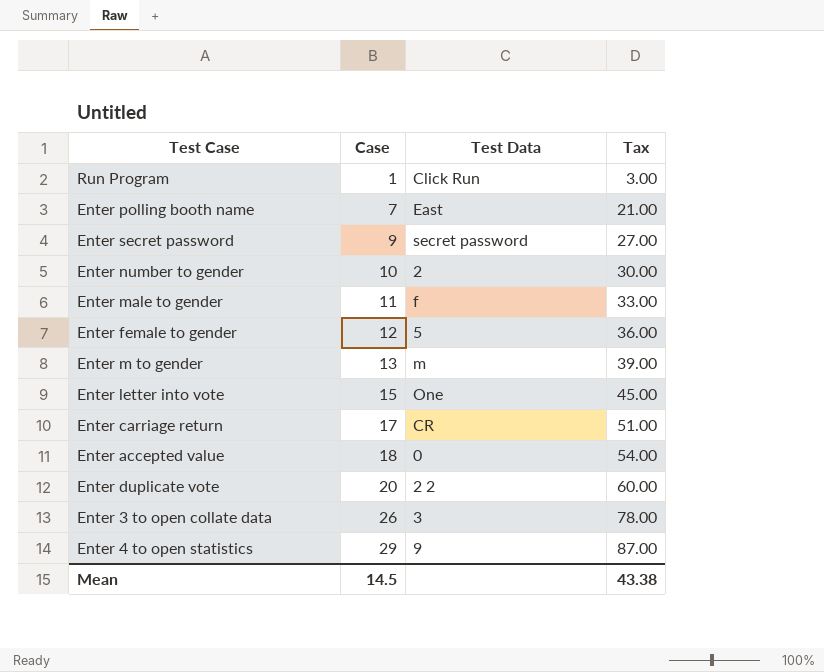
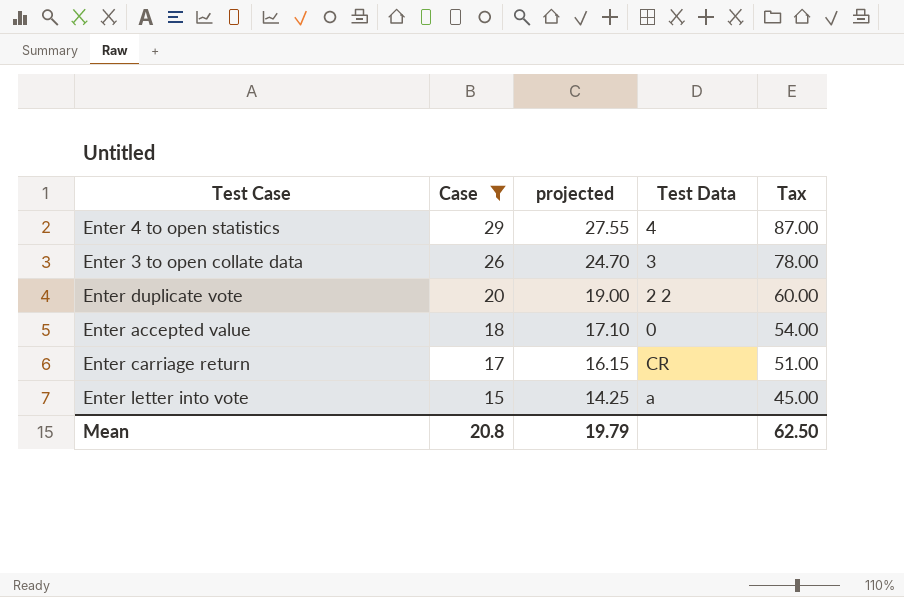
filter: none -> Case >= 15
row order: Case ascending -> Case descending
column projected | formula: none -> [Case] * 0.95
Enter 4 to open statistics | Test Data: 9 -> 4
Enter letter into vote | Test Data: One -> a
Mean | Case: 14.5 -> 20.8
Mean | Tax: 43.38 -> 62.50

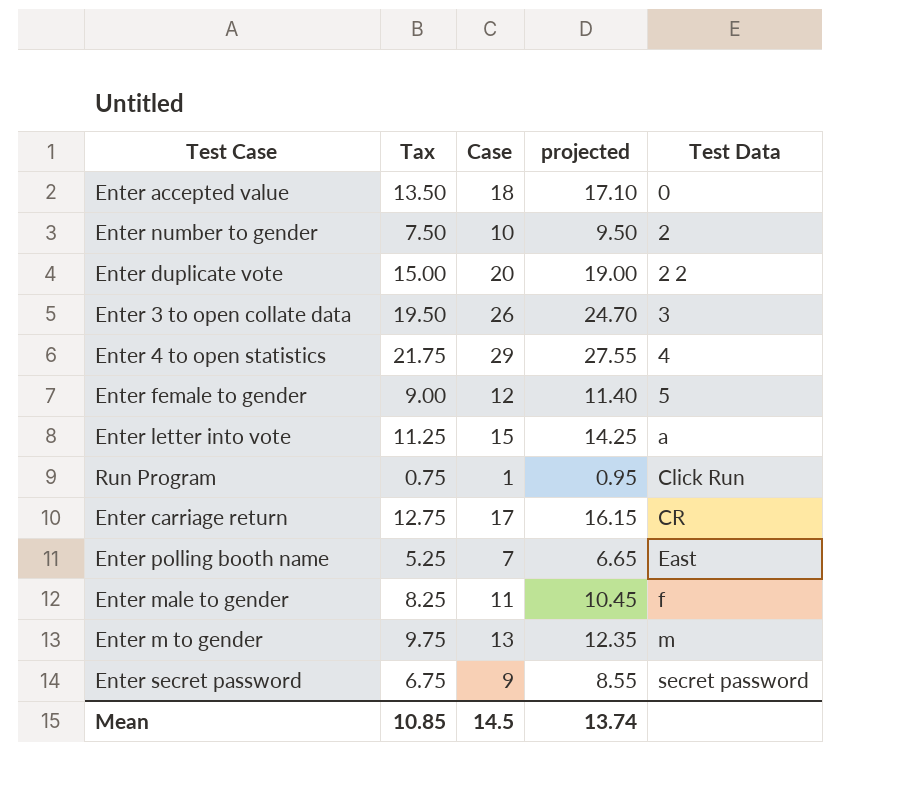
filter: Case >= 15 -> none
row order: Case descending -> Test Data ascending
column Tax | formula: [Case] * 3 -> [Case] * 0.75
column Tax | position: 5 -> 2
Mean | Tax: 62.50 -> 10.85
Mean | Case: 20.8 -> 14.5
Mean | projected: 19.79 -> 13.74

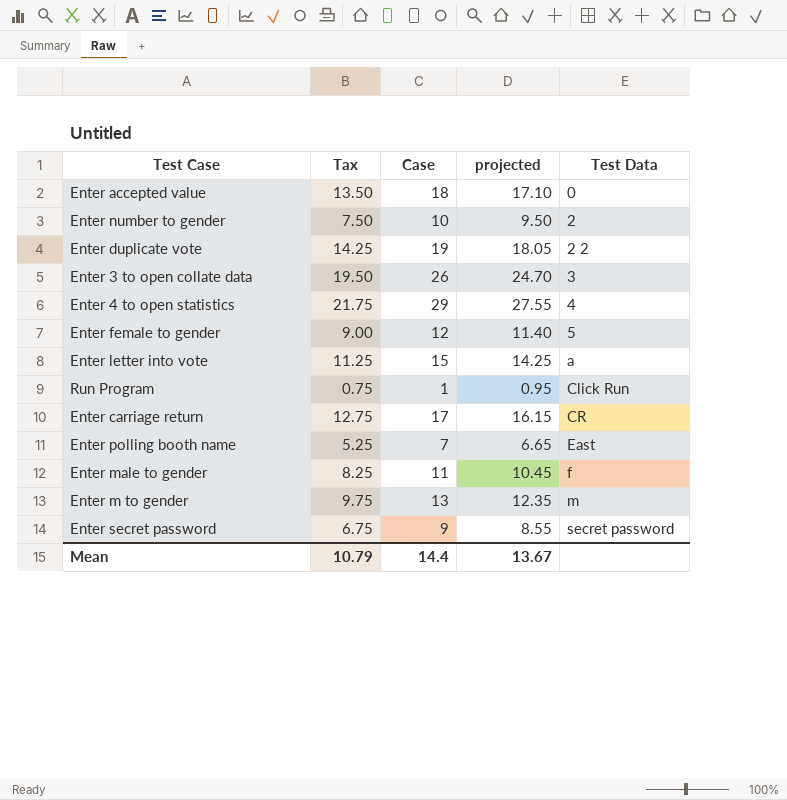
Enter duplicate vote | Tax: 15.00 -> 14.25
Enter duplicate vote | Case: 20 -> 19
Enter duplicate vote | projected: 19.00 -> 18.05
Mean | Tax: 10.85 -> 10.79
Mean | Case: 14.5 -> 14.4
Mean | projected: 13.74 -> 13.67

